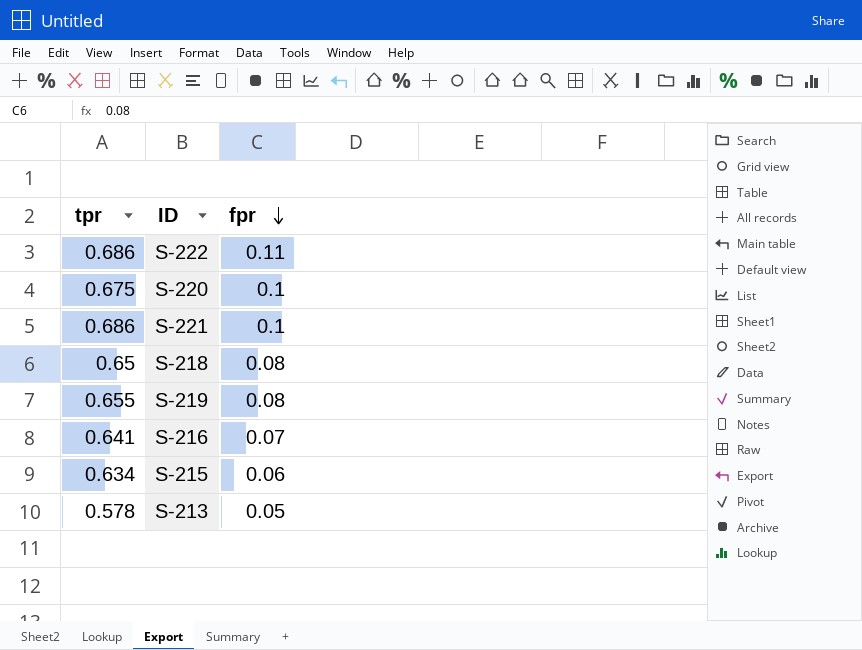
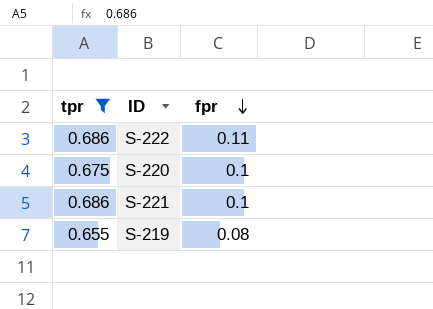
filter: none -> tpr >= 0.655

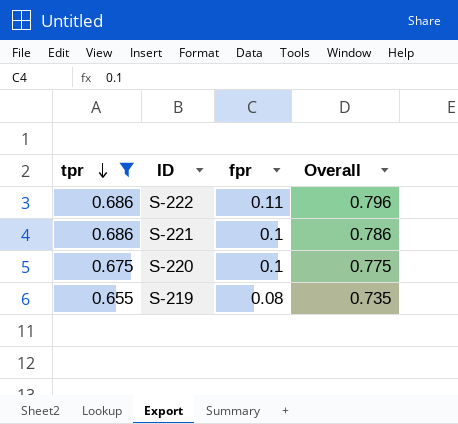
row order: fpr descending -> tpr descending
column Overall | formula: none -> [tpr] + [fpr]

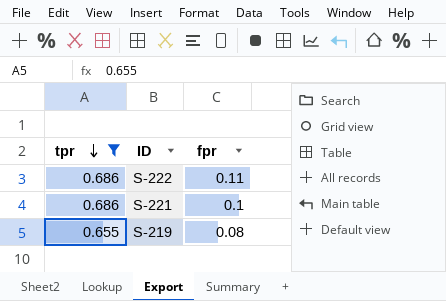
column Overall | formula: [tpr] + [fpr] -> none
row S-220: 0.675 | 0.1 | 0.775 -> none

